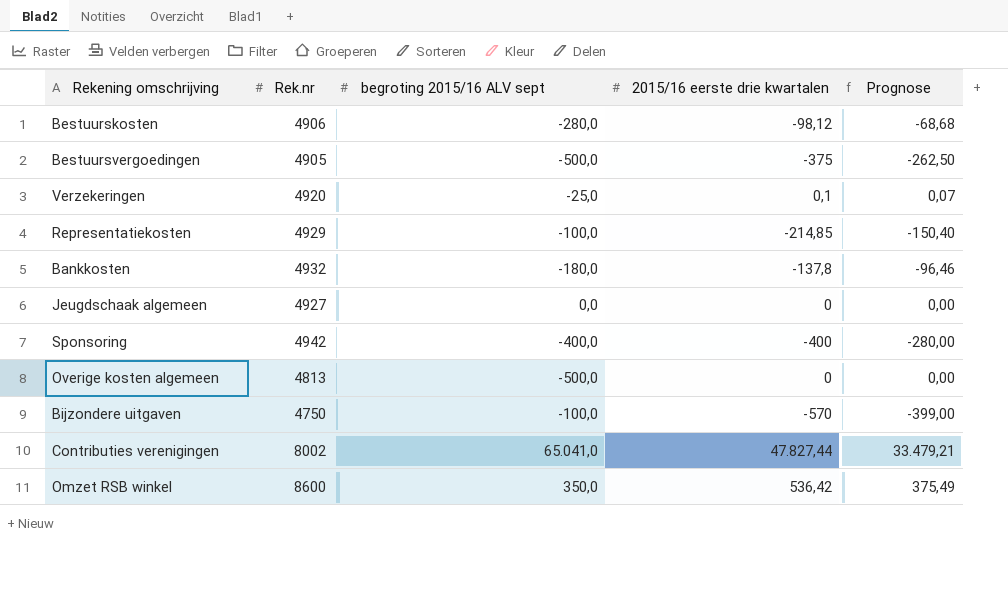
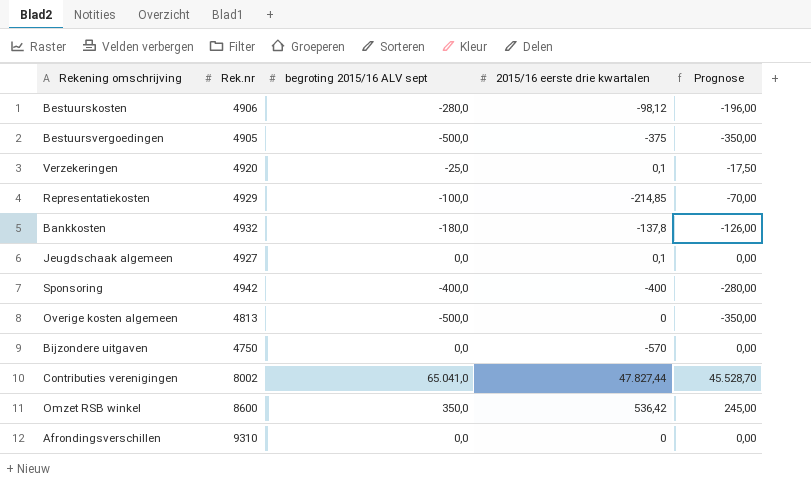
column Prognose | formula: [2015/16 eerste drie kwartalen] * 0,7 -> [begroting 2015/16 ALV sept] * 0,7
Jeugdschaak algemeen | 2015/16 eerste drie kwartalen: 0 -> 0,1
Bijzondere uitgaven | begroting 2015/16 ALV sept: -100,0 -> 0,0
row Afrondingsverschillen: none -> 9310 | 0,0 | 0 | 0,00

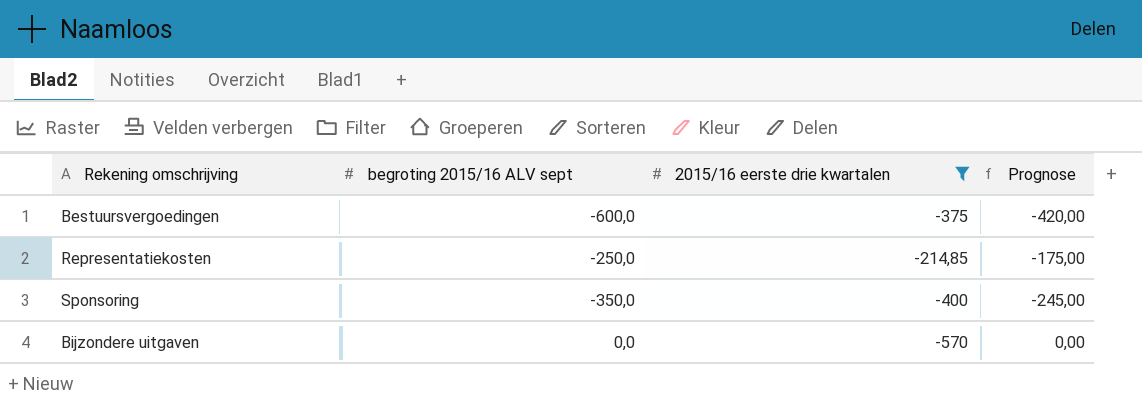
filter: none -> 2015/16 eerste drie kwartalen <= -214,85
column Rek.nr | position: 2 -> none
Bestuursvergoedingen | begroting 2015/16 ALV sept: -500,0 -> -600,0
Bestuursvergoedingen | Prognose: -350,00 -> -420,00
Representatiekosten | begroting 2015/16 ALV sept: -100,0 -> -250,0
Representatiekosten | Prognose: -70,00 -> -175,00
Sponsoring | begroting 2015/16 ALV sept: -400,0 -> -350,0
Sponsoring | Prognose: -280,00 -> -245,00

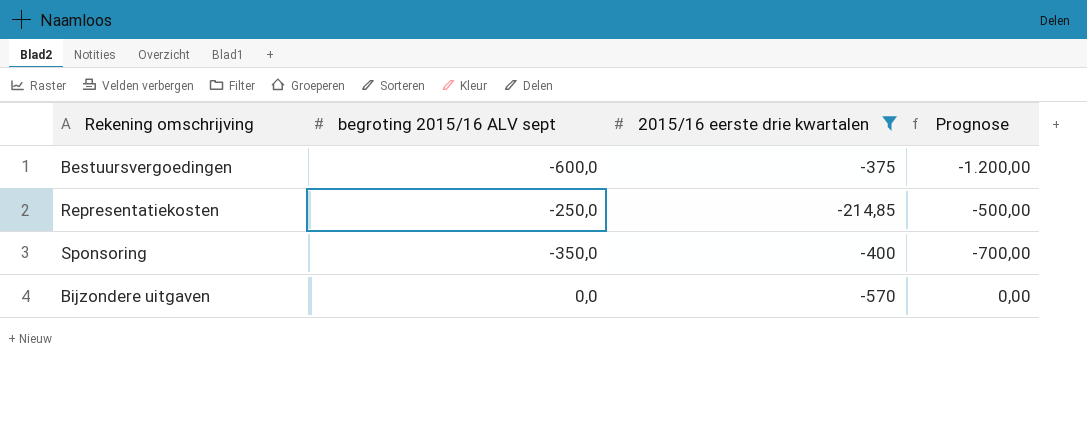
column Prognose | formula: [begroting 2015/16 ALV sept] * 0,7 -> [begroting 2015/16 ALV sept] * 2

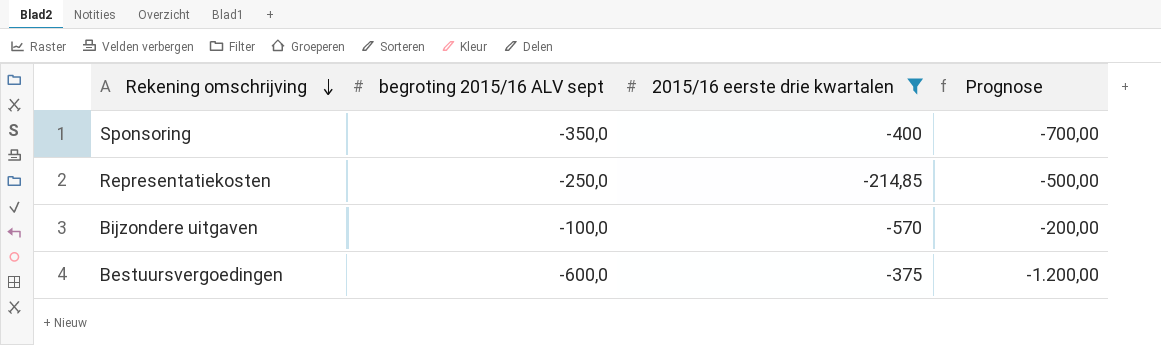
row order: none -> Rekening omschrijving descending
Bijzondere uitgaven | begroting 2015/16 ALV sept: 0,0 -> -100,0
Bijzondere uitgaven | Prognose: 0,00 -> -200,00

